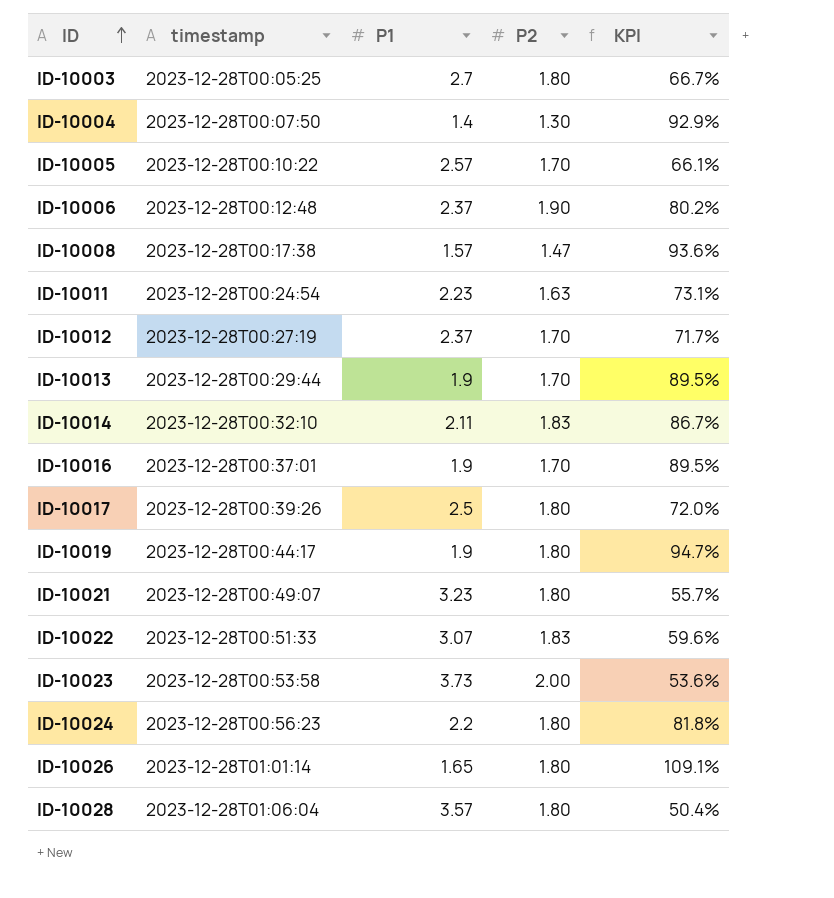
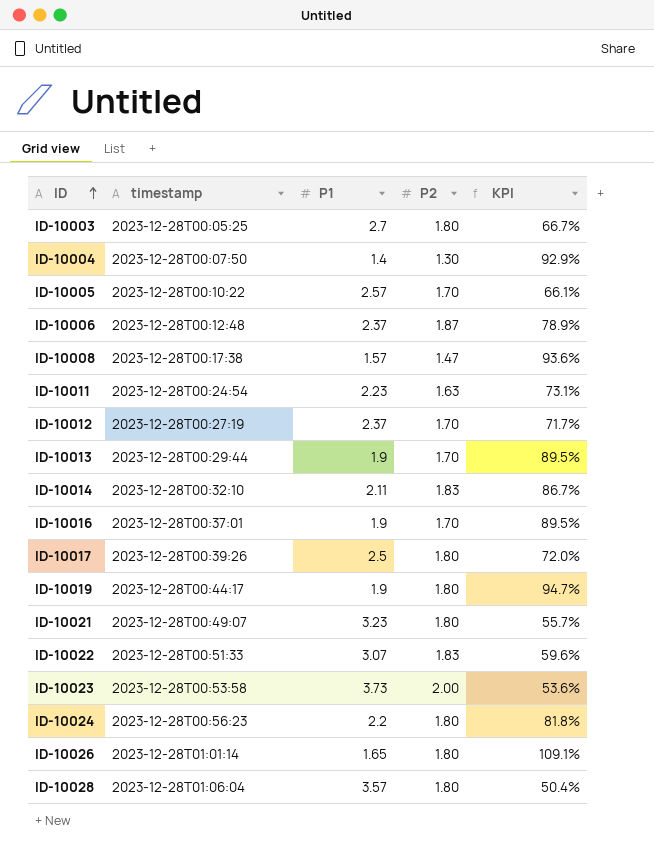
ID-10006 | P2: 1.90 -> 1.87
ID-10006 | KPI: 80.2% -> 78.9%

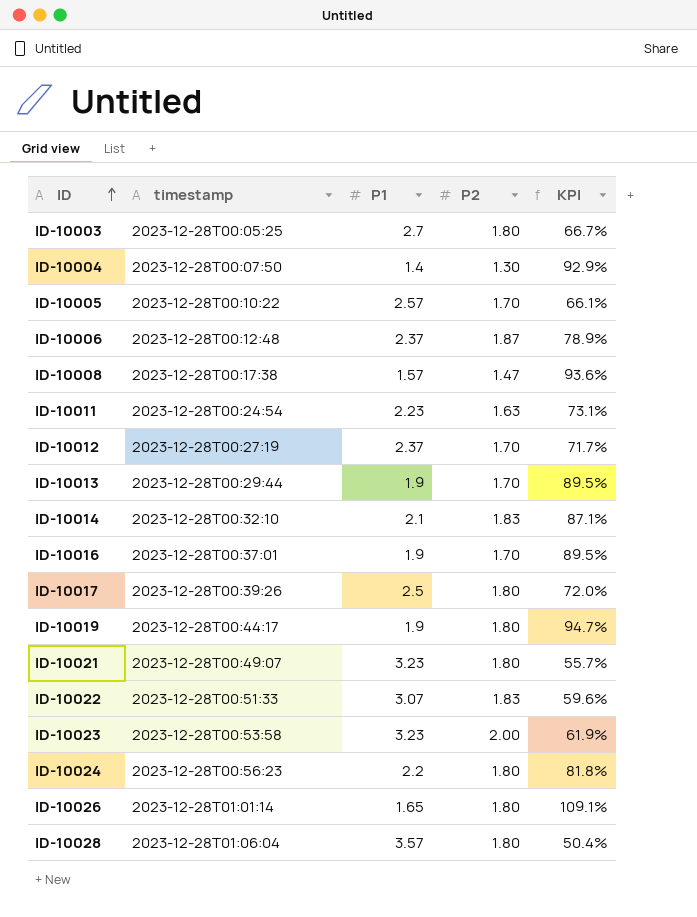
ID-10014 | P1: 2.11 -> 2.1
ID-10014 | KPI: 86.7% -> 87.1%
ID-10023 | P1: 3.73 -> 3.23
ID-10023 | KPI: 53.6% -> 61.9%

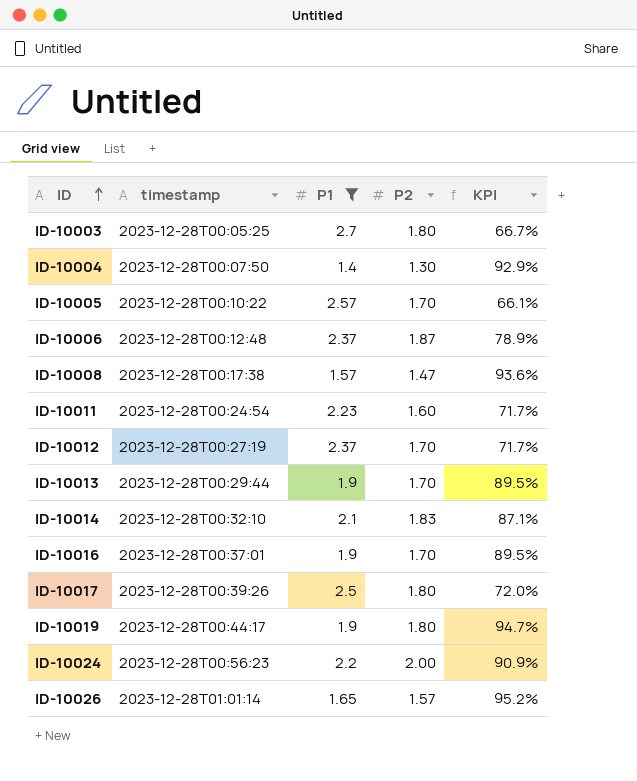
filter: none -> P1 <= 2.7
ID-10011 | P2: 1.63 -> 1.60
ID-10011 | KPI: 73.1% -> 71.7%
ID-10024 | P2: 1.80 -> 2.00
ID-10024 | KPI: 81.8% -> 90.9%
ID-10026 | P2: 1.80 -> 1.57
ID-10026 | KPI: 109.1% -> 95.2%

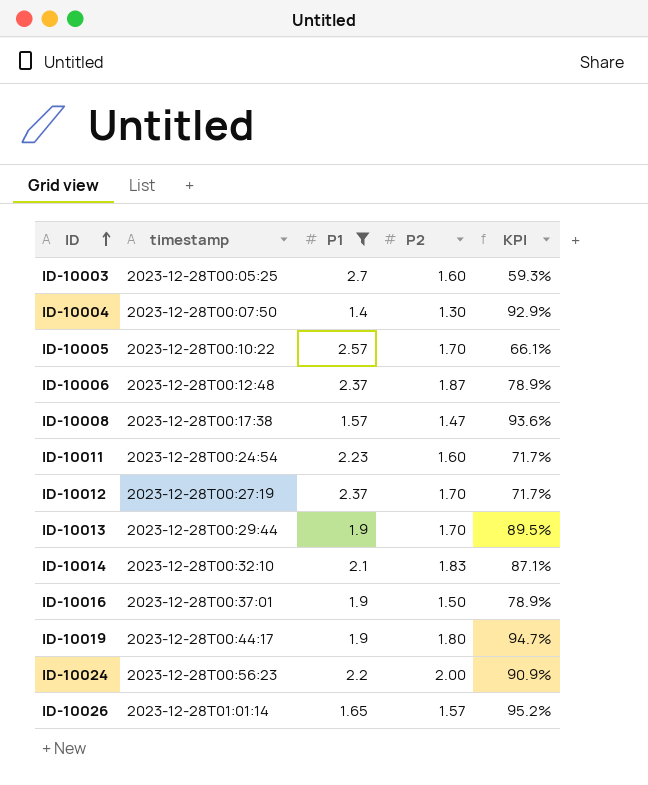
row ID-10017: 2023-12-28T00:39:26 | 2.5 | 1.80 | 72.0% -> none
ID-10003 | P2: 1.80 -> 1.60
ID-10003 | KPI: 66.7% -> 59.3%
ID-10016 | P2: 1.70 -> 1.50
ID-10016 | KPI: 89.5% -> 78.9%

